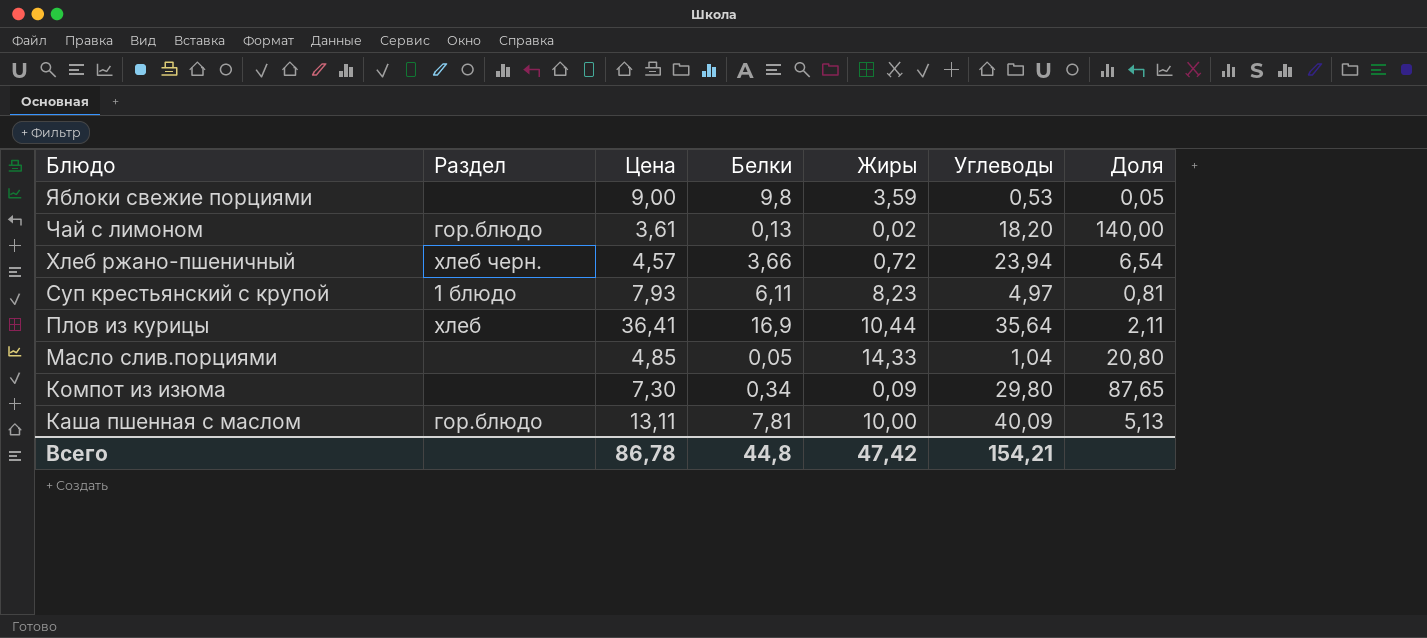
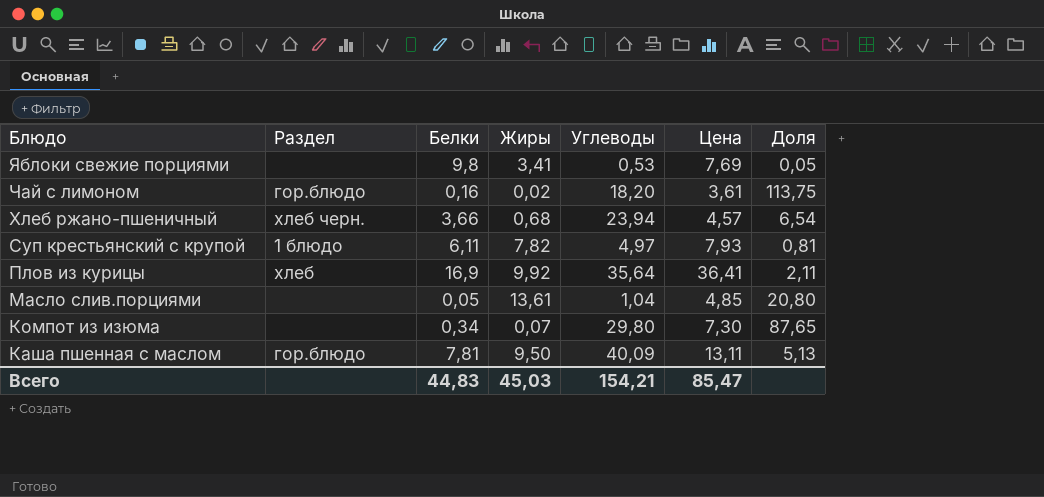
column Цена | position: 3 -> 6
Яблоки свежие порциями | Жиры: 3,59 -> 3,41
Яблоки свежие порциями | Цена: 9,00 -> 7,69
Чай с лимоном | Белки: 0,13 -> 0,16
Чай с лимоном | Доля: 140,00 -> 113,75
Хлеб ржано-пшеничный | Жиры: 0,72 -> 0,68
Суп крестьянский с крупой | Жиры: 8,23 -> 7,82
Плов из курицы | Жиры: 10,44 -> 9,92
Масло слив.порциями | Жиры: 14,33 -> 13,61
Компот из изюма | Жиры: 0,09 -> 0,07
Каша пшенная с маслом | Жиры: 10,00 -> 9,50
Всего | Белки: 44,8 -> 44,83
Всего | Жиры: 47,42 -> 45,03
Всего | Цена: 86,78 -> 85,47

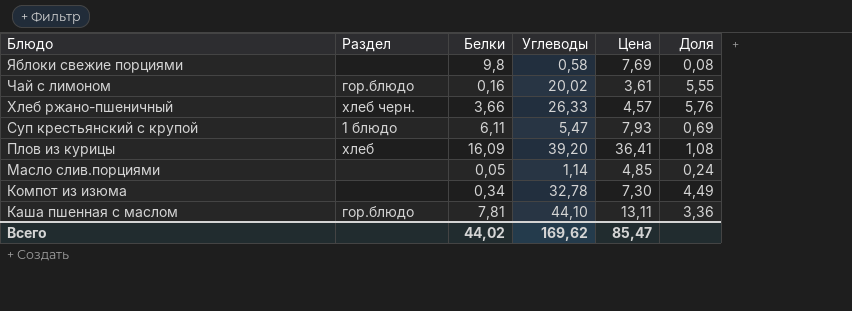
column Жиры | position: 4 -> none
column Доля | formula: [Углеводы] / [Белки] -> [Углеводы] / [Цена]
Яблоки свежие порциями | Углеводы: 0,53 -> 0,58
Чай с лимоном | Углеводы: 18,20 -> 20,02
Хлеб ржано-пшеничный | Углеводы: 23,94 -> 26,33
Суп крестьянский с крупой | Углеводы: 4,97 -> 5,47
Плов из курицы | Белки: 16,9 -> 16,09
Плов из курицы | Углеводы: 35,64 -> 39,20
Масло слив.порциями | Углеводы: 1,04 -> 1,14
Компот из изюма | Углеводы: 29,80 -> 32,78
Каша пшенная с маслом | Углеводы: 40,09 -> 44,10
Всего | Белки: 44,83 -> 44,02
Всего | Углеводы: 154,21 -> 169,62

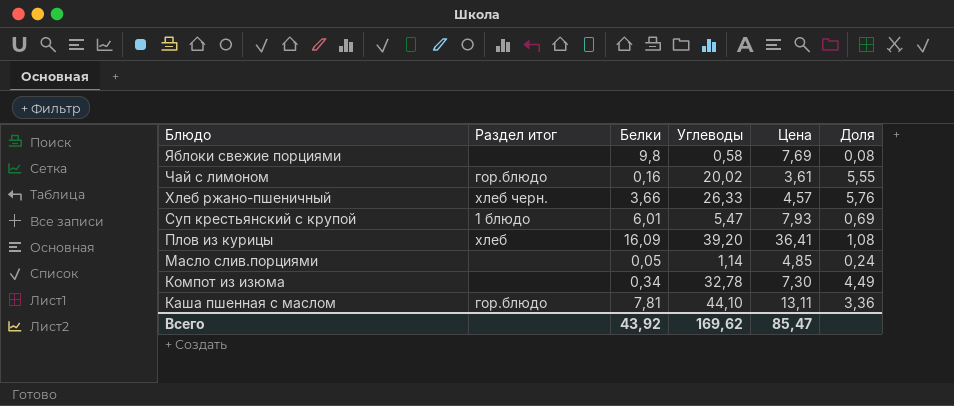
column name: Раздел -> Раздел итог
Суп крестьянский с крупой | Белки: 6,11 -> 6,01
Всего | Белки: 44,02 -> 43,92

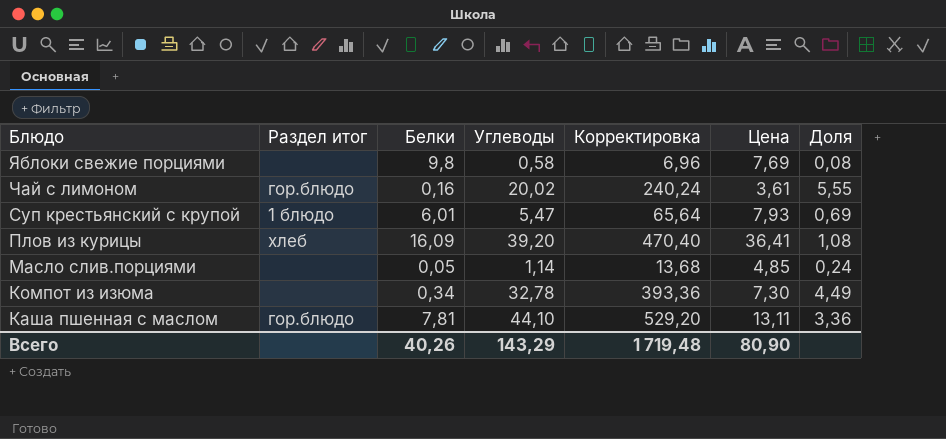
column Корректировка | formula: none -> [Углеводы] * 12
row Хлеб ржано-пшеничный: хлеб черн. | 3,66 | 26,33 | 4,57 | 5,76 -> none
Всего | Белки: 43,92 -> 40,26
Всего | Углеводы: 169,62 -> 143,29
Всего | Цена: 85,47 -> 80,90

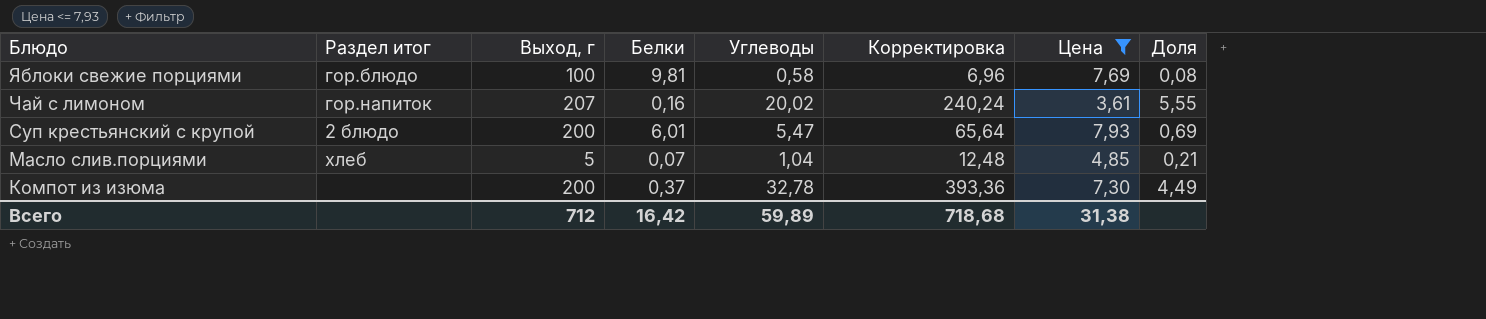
filter: none -> Цена <= 7,93
column Выход, г | position: none -> 3
Яблоки свежие порциями | Раздел итог: none -> гор.блюдо
Яблоки свежие порциями | Белки: 9,8 -> 9,81
Чай с лимоном | Раздел итог: гор.блюдо -> гор.напиток
Суп крестьянский с крупой | Раздел итог: 1 блюдо -> 2 блюдо
Масло слив.порциями | Раздел итог: none -> хлеб
Масло слив.порциями | Белки: 0,05 -> 0,07
Масло слив.порциями | Углеводы: 1,14 -> 1,04
Масло слив.порциями | Корректировка: 13,68 -> 12,48
Масло слив.порциями | Доля: 0,24 -> 0,21
Компот из изюма | Белки: 0,34 -> 0,37
Всего | Белки: 40,26 -> 16,42
Всего | Углеводы: 143,29 -> 59,89
Всего | Корректировка: 1 719,48 -> 718,68
Всего | Цена: 80,90 -> 31,38

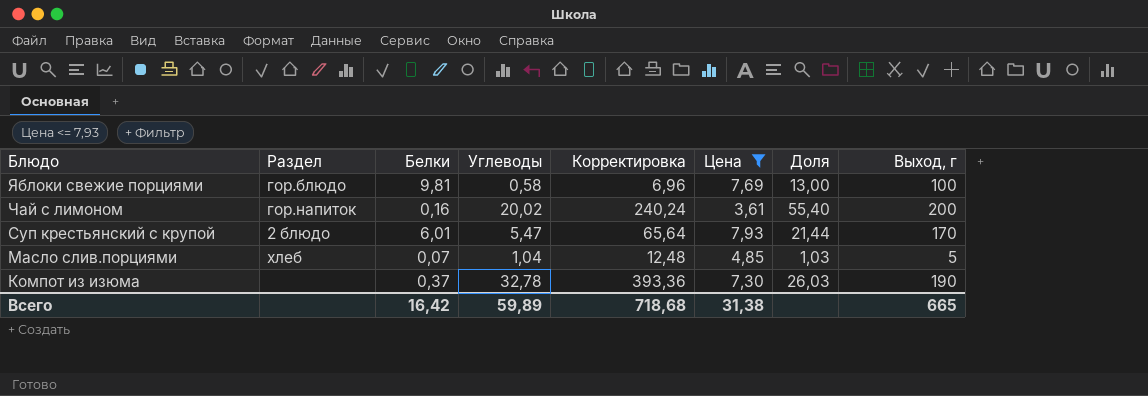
column name: Раздел итог -> Раздел
column Доля | formula: [Углеводы] / [Цена] -> [Выход, г] / [Цена]
column Выход, г | position: 3 -> 8
Чай с лимоном | Выход, г: 207 -> 200
Суп крестьянский с крупой | Выход, г: 200 -> 170
Компот из изюма | Выход, г: 200 -> 190
Всего | Выход, г: 712 -> 665

